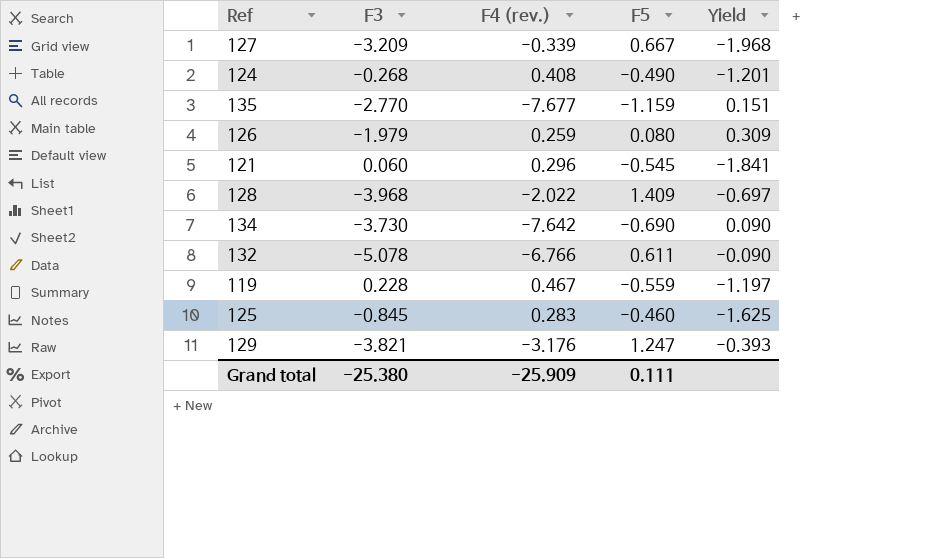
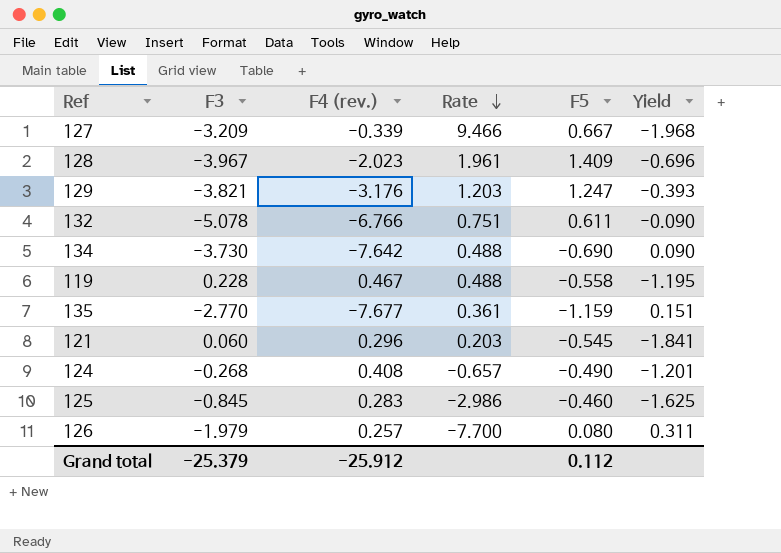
row order: none -> Rate descending
column Rate | formula: none -> [F3] / [F4 (rev.)]
128 | F3: -3.968 -> -3.967
128 | F4 (rev.): -2.022 -> -2.023
128 | Yield: -0.697 -> -0.696
119 | F5: -0.559 -> -0.558
119 | Yield: -1.197 -> -1.195
126 | F4 (rev.): 0.259 -> 0.257
126 | Yield: 0.309 -> 0.311
Grand total | F3: -25.380 -> -25.379
Grand total | F4 (rev.): -25.909 -> -25.912
Grand total | F5: 0.111 -> 0.112

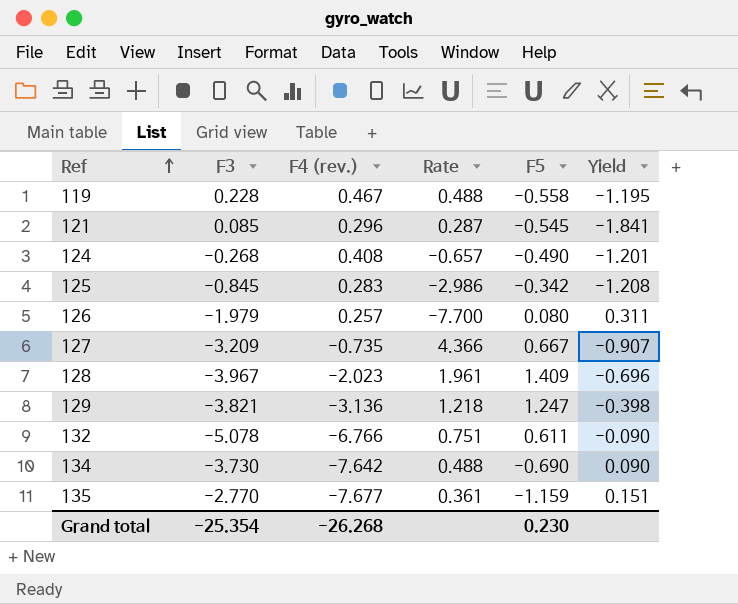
row order: Rate descending -> Ref ascending
121 | F3: 0.060 -> 0.085
121 | Rate: 0.203 -> 0.287
125 | F5: -0.460 -> -0.342
125 | Yield: -1.625 -> -1.208
127 | F4 (rev.): -0.339 -> -0.735
127 | Rate: 9.466 -> 4.366
127 | Yield: -1.968 -> -0.907
129 | F4 (rev.): -3.176 -> -3.136
129 | Rate: 1.203 -> 1.218
129 | Yield: -0.393 -> -0.398
Grand total | F3: -25.379 -> -25.354
Grand total | F4 (rev.): -25.912 -> -26.268
Grand total | F5: 0.112 -> 0.230

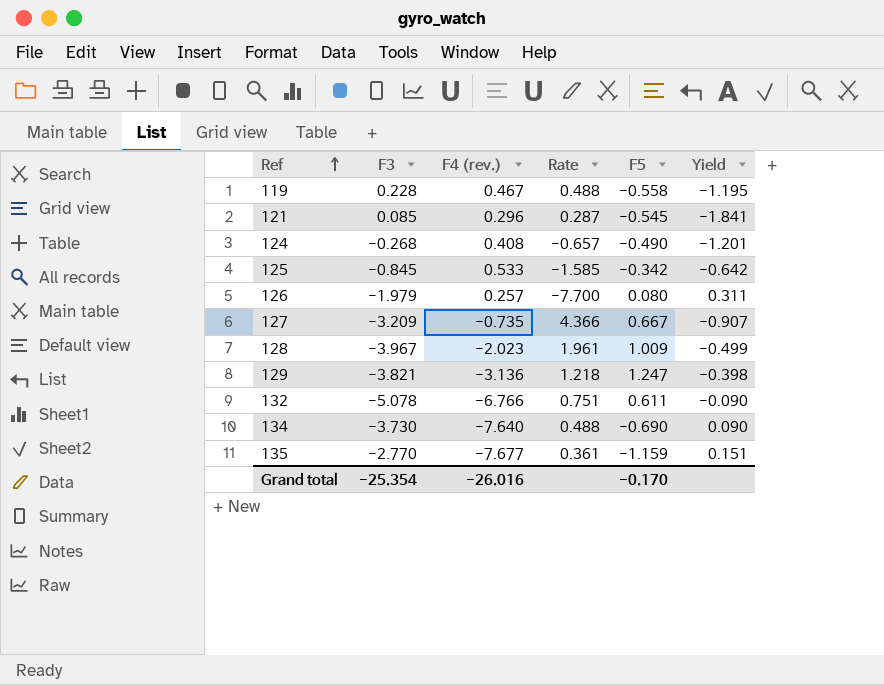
125 | F4 (rev.): 0.283 -> 0.533
125 | Rate: -2.986 -> -1.585
125 | Yield: -1.208 -> -0.642
128 | F5: 1.409 -> 1.009
128 | Yield: -0.696 -> -0.499
134 | F4 (rev.): -7.642 -> -7.640
Grand total | F4 (rev.): -26.268 -> -26.016
Grand total | F5: 0.230 -> -0.170

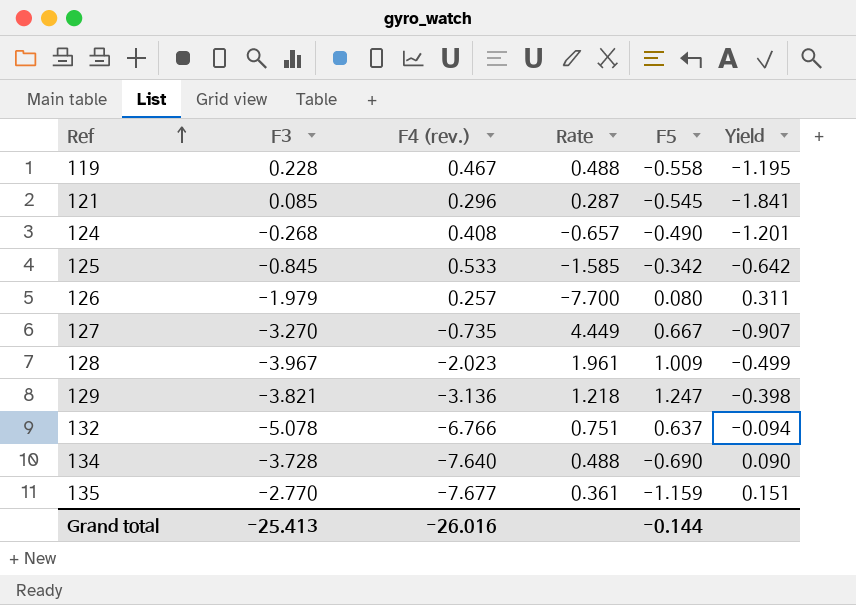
127 | F3: -3.209 -> -3.270
127 | Rate: 4.366 -> 4.449
132 | F5: 0.611 -> 0.637
132 | Yield: -0.090 -> -0.094
134 | F3: -3.730 -> -3.728
Grand total | F3: -25.354 -> -25.413
Grand total | F5: -0.170 -> -0.144

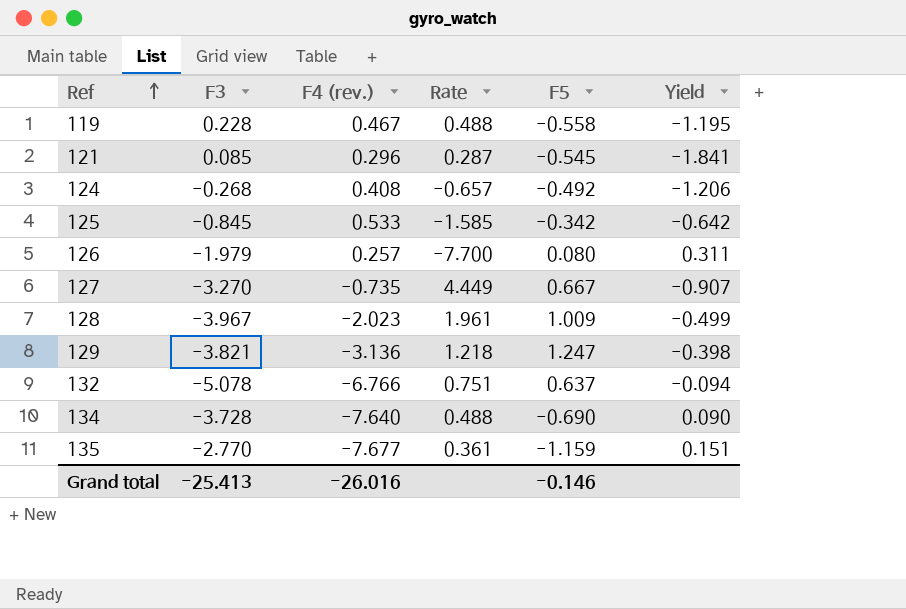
124 | F5: -0.490 -> -0.492
124 | Yield: -1.201 -> -1.206
Grand total | F5: -0.144 -> -0.146

